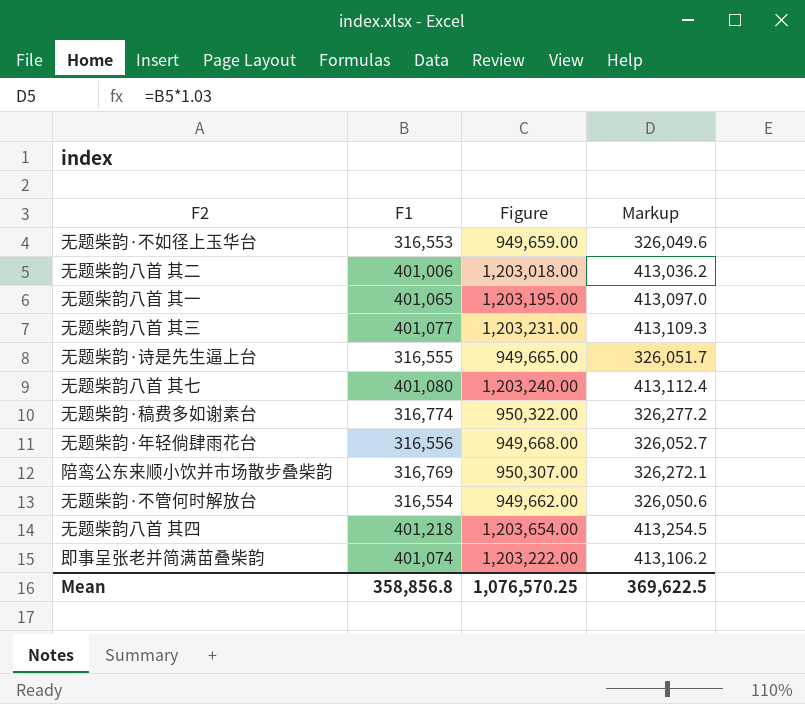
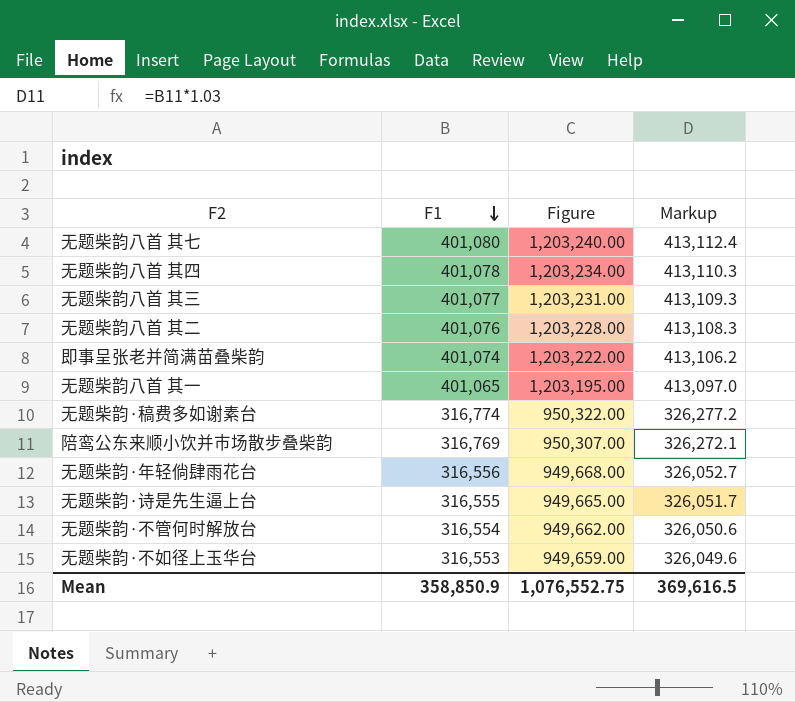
row order: none -> F1 descending
无题柴韵八首 其四 | F1: 401,218 -> 401,078
无题柴韵八首 其四 | Figure: 1,203,654.00 -> 1,203,234.00
无题柴韵八首 其四 | Markup: 413,254.5 -> 413,110.3
无题柴韵八首 其二 | F1: 401,006 -> 401,076
无题柴韵八首 其二 | Figure: 1,203,018.00 -> 1,203,228.00
无题柴韵八首 其二 | Markup: 413,036.2 -> 413,108.3
Mean | F1: 358,856.8 -> 358,850.9
Mean | Figure: 1,076,570.25 -> 1,076,552.75
Mean | Markup: 369,622.5 -> 369,616.5

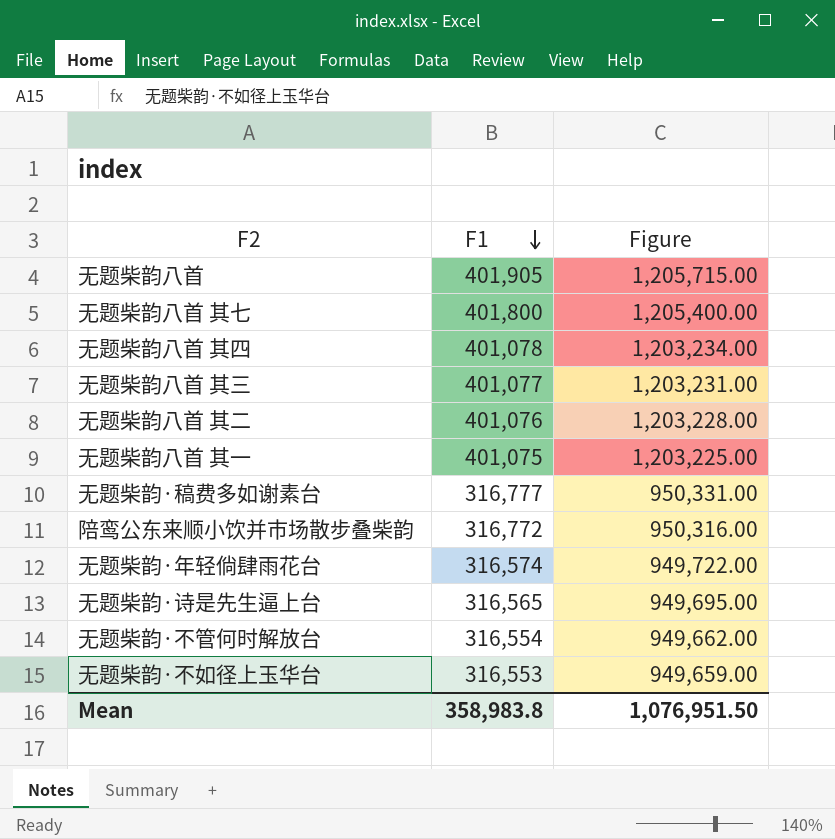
column Markup | formula: [F1] * 1.03 -> none
row 即事呈张老并简满苗叠柴韵: 401,074 | 1,203,222.00 | 413,106.2 -> none
row 无题柴韵八首: none -> 401,905 | 1,205,715.00
无题柴韵八首 其七 | F1: 401,080 -> 401,800
无题柴韵八首 其七 | Figure: 1,203,240.00 -> 1,205,400.00
无题柴韵八首 其一 | F1: 401,065 -> 401,075
无题柴韵八首 其一 | Figure: 1,203,195.00 -> 1,203,225.00
无题柴韵·稿费多如谢素台 | F1: 316,774 -> 316,777
无题柴韵·稿费多如谢素台 | Figure: 950,322.00 -> 950,331.00
陪鸾公东来顺小饮并市场散步叠柴韵 | F1: 316,769 -> 316,772
陪鸾公东来顺小饮并市场散步叠柴韵 | Figure: 950,307.00 -> 950,316.00
无题柴韵·年轻倘肆雨花台 | F1: 316,556 -> 316,574
无题柴韵·年轻倘肆雨花台 | Figure: 949,668.00 -> 949,722.00
无题柴韵·诗是先生逼上台 | F1: 316,555 -> 316,565
无题柴韵·诗是先生逼上台 | Figure: 949,665.00 -> 949,695.00
Mean | F1: 358,850.9 -> 358,983.8
Mean | Figure: 1,076,552.75 -> 1,076,951.50

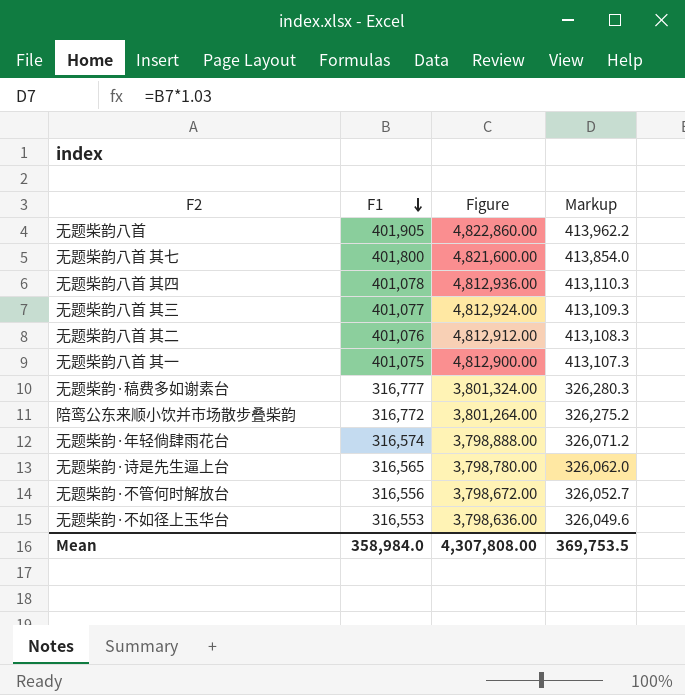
column Figure | formula: [F1] * 3 -> [F1] * 12
column Markup | formula: none -> [F1] * 1.03
无题柴韵·不管何时解放台 | F1: 316,554 -> 316,556
Mean | F1: 358,983.8 -> 358,984.0
Mean | Figure: 1,076,951.50 -> 4,307,808.00

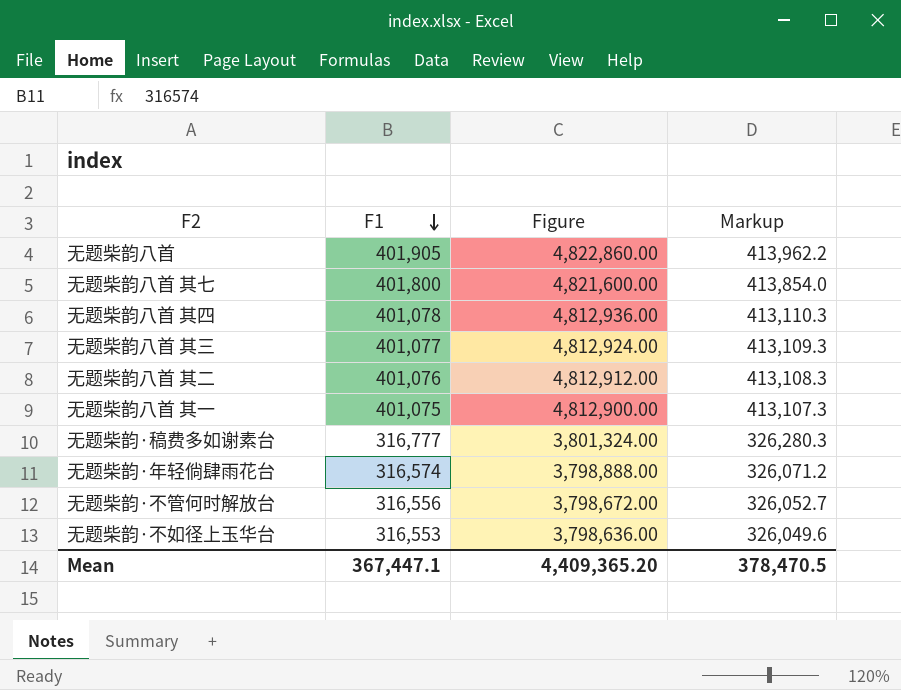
row 陪鸾公东来顺小饮并市场散步叠柴韵: 316,772 | 3,801,264.00 | 326,275.2 -> none
row 无题柴韵·诗是先生逼上台: 316,565 | 3,798,780.00 | 326,062.0 -> none
Mean | F1: 358,984.0 -> 367,447.1
Mean | Figure: 4,307,808.00 -> 4,409,365.20
Mean | Markup: 369,753.5 -> 378,470.5

